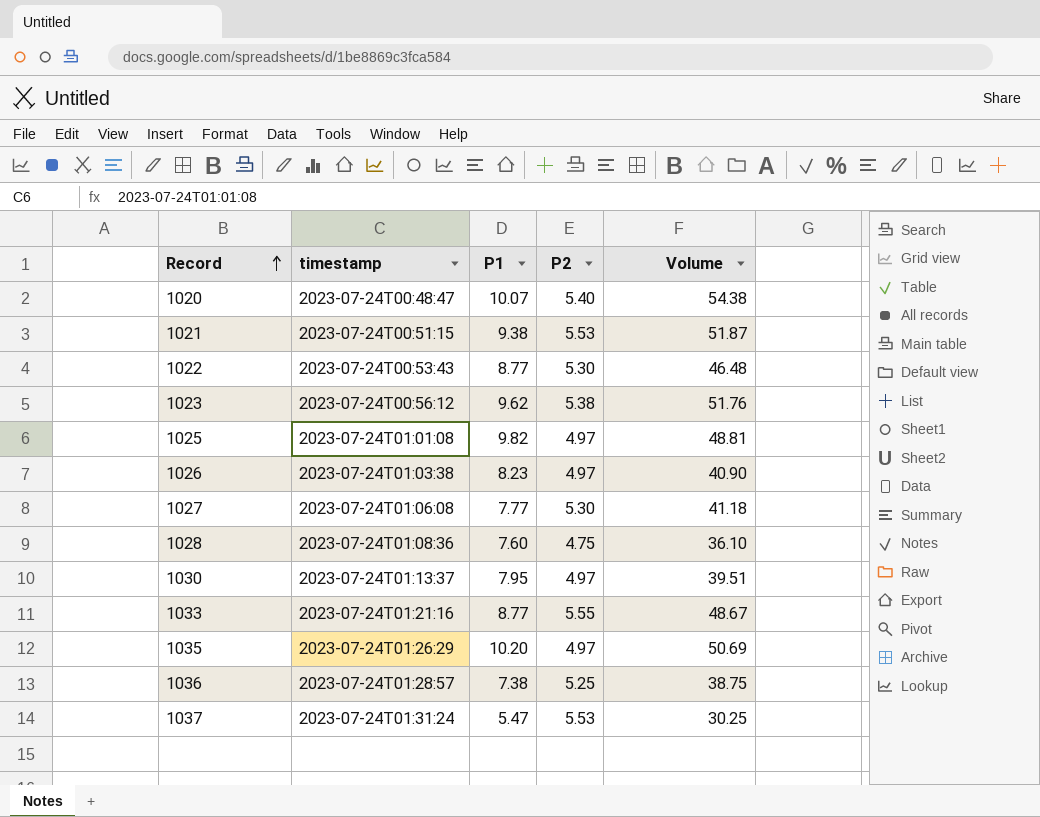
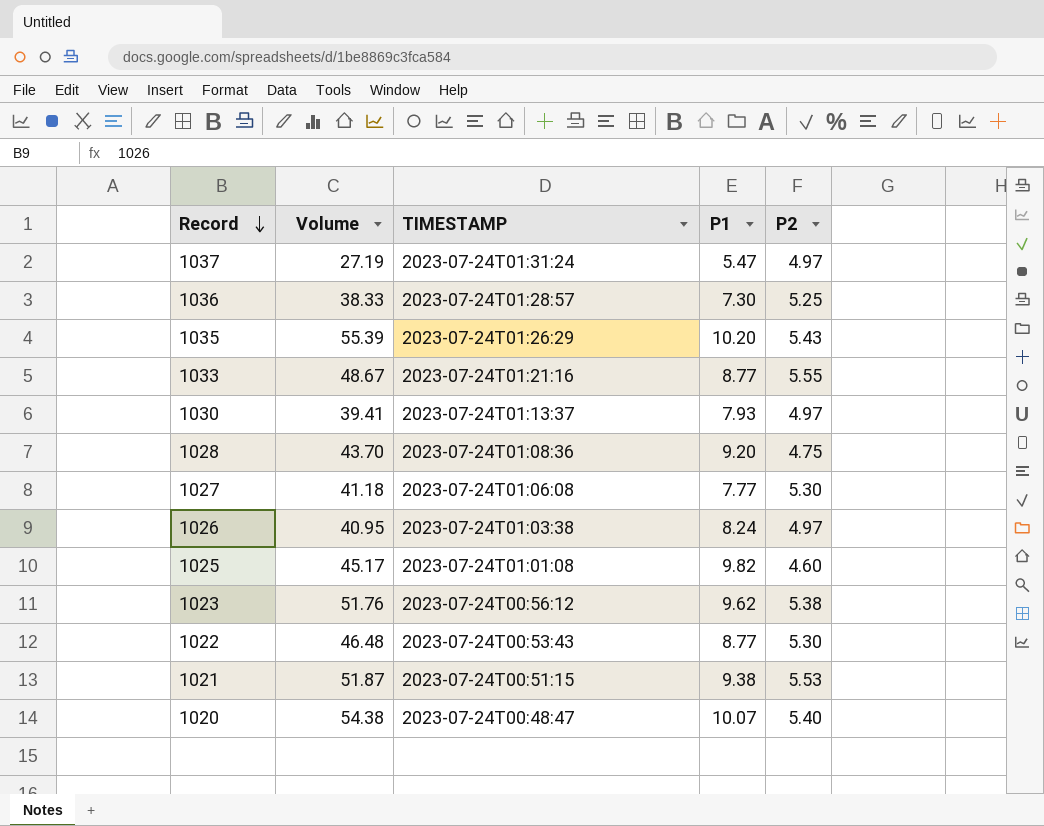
row order: Record ascending -> Record descending
column Volume | position: 5 -> 2
column name: timestamp -> TIMESTAMP
1037 | Volume: 30.25 -> 27.19
1037 | P2: 5.53 -> 4.97
1036 | Volume: 38.75 -> 38.33
1036 | P1: 7.38 -> 7.30
1035 | Volume: 50.69 -> 55.39
1035 | P2: 4.97 -> 5.43
1030 | Volume: 39.51 -> 39.41
1030 | P1: 7.95 -> 7.93
1028 | Volume: 36.10 -> 43.70
1028 | P1: 7.60 -> 9.20
1026 | Volume: 40.90 -> 40.95
1026 | P1: 8.23 -> 8.24
1025 | Volume: 48.81 -> 45.17
1025 | P2: 4.97 -> 4.60

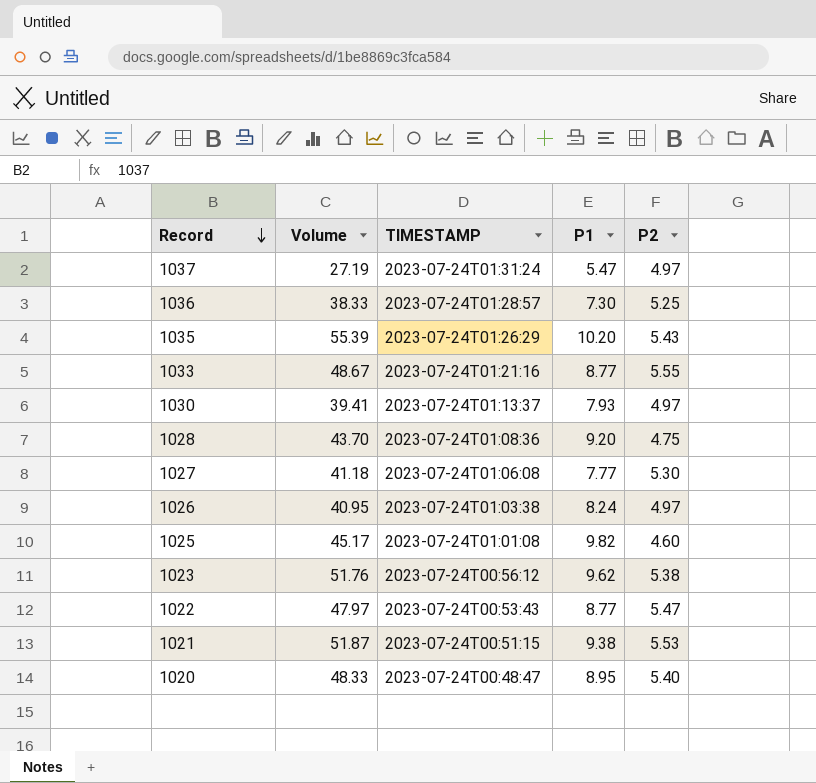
1022 | Volume: 46.48 -> 47.97
1022 | P2: 5.30 -> 5.47
1020 | Volume: 54.38 -> 48.33
1020 | P1: 10.07 -> 8.95

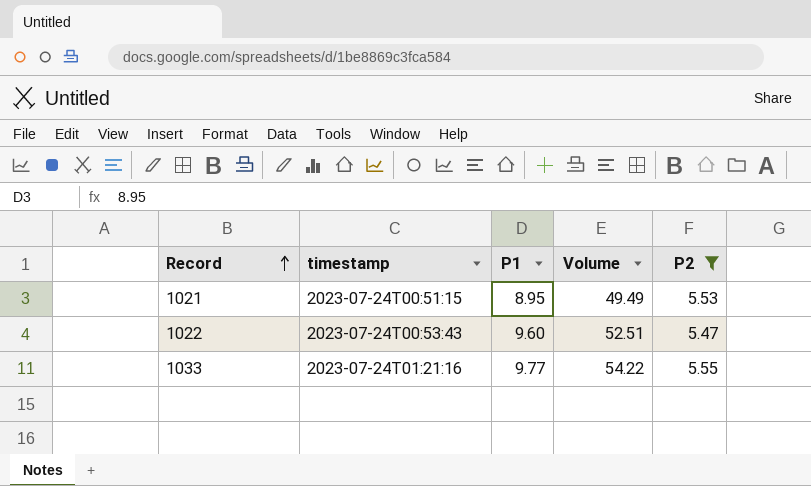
filter: none -> P2 >= 5.47
row order: Record descending -> Record ascending
column name: TIMESTAMP -> timestamp
column Volume | position: 2 -> 4
1021 | P1: 9.38 -> 8.95
1021 | Volume: 51.87 -> 49.49
1022 | P1: 8.77 -> 9.60
1022 | Volume: 47.97 -> 52.51
1033 | P1: 8.77 -> 9.77
1033 | Volume: 48.67 -> 54.22

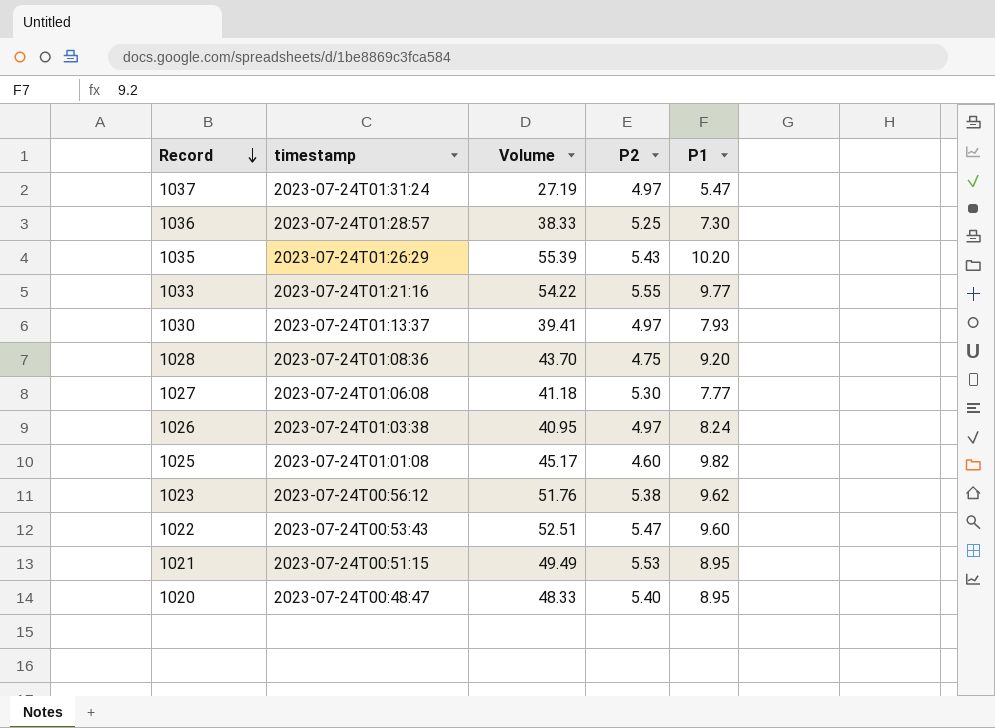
filter: P2 >= 5.47 -> none
row order: Record ascending -> Record descending
column P1 | position: 3 -> 5

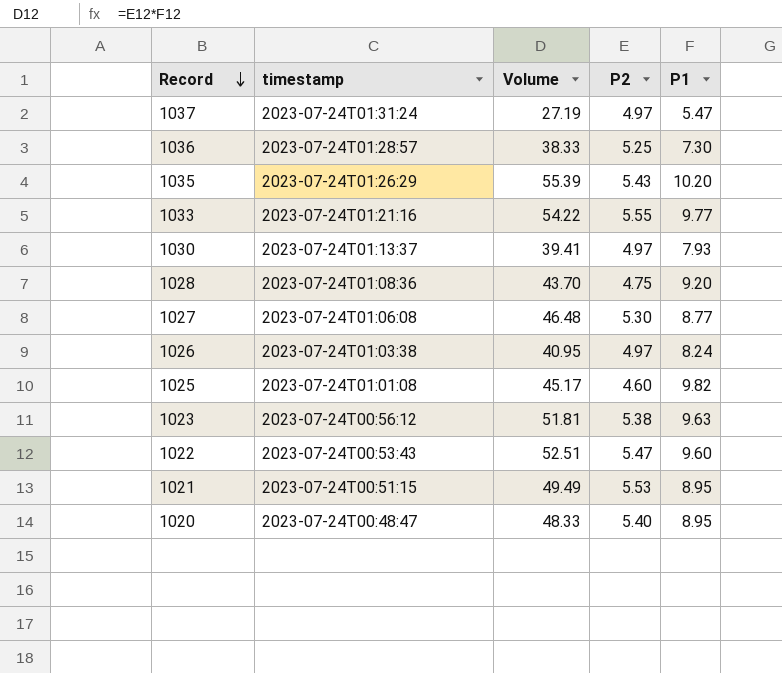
1027 | Volume: 41.18 -> 46.48
1027 | P1: 7.77 -> 8.77
1023 | Volume: 51.76 -> 51.81
1023 | P1: 9.62 -> 9.63

